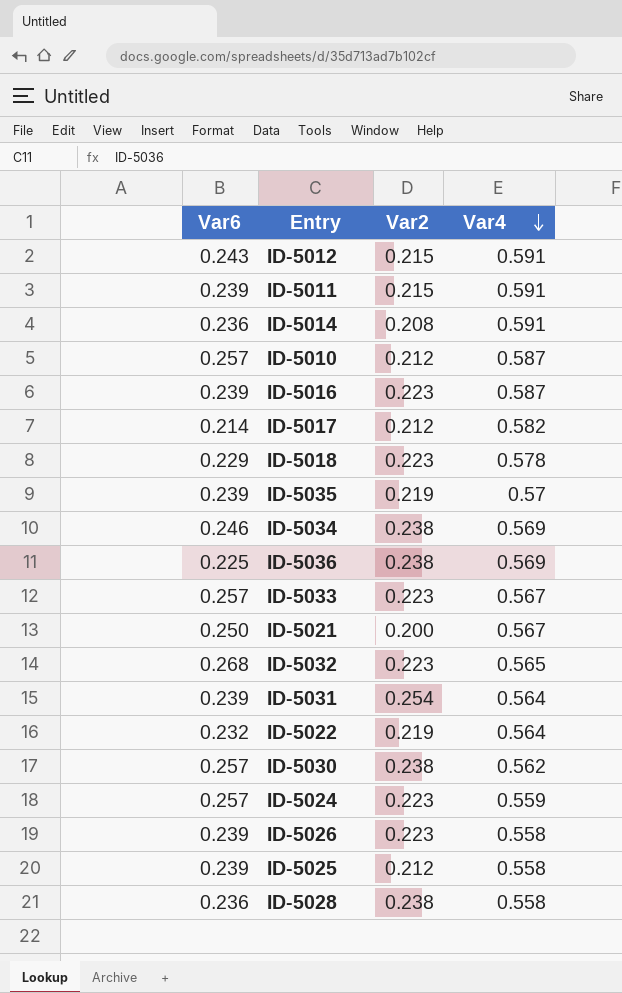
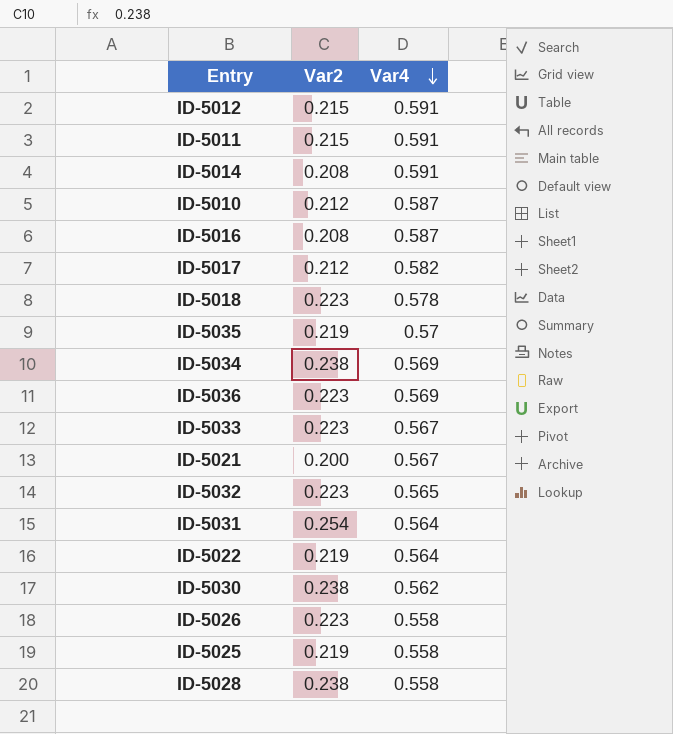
column Var6 | position: 1 -> none
row ID-5024: 0.257 | 0.223 | 0.559 -> none
ID-5016 | Var2: 0.223 -> 0.208
ID-5036 | Var2: 0.238 -> 0.223
ID-5025 | Var2: 0.212 -> 0.219

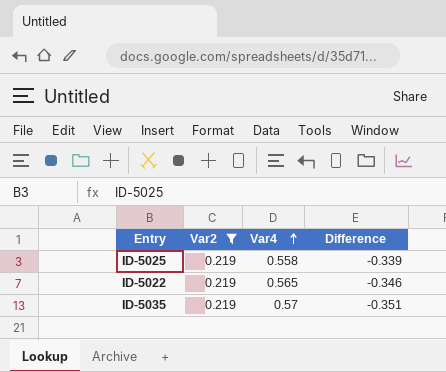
filter: none -> Var2 = 0.219
row order: Var4 descending -> Var4 ascending
column Difference | formula: none -> [Var2] - [Var4]
ID-5022 | Var4: 0.564 -> 0.565

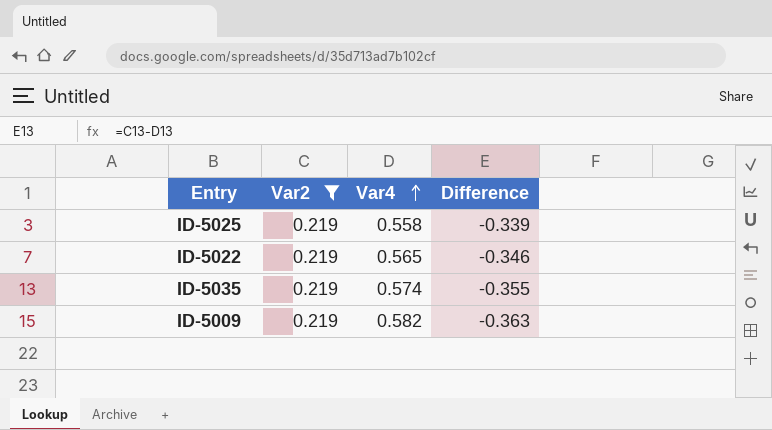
ID-5035 | Var4: 0.57 -> 0.574
ID-5035 | Difference: -0.351 -> -0.355
row ID-5009: none -> 0.219 | 0.582 | -0.363

